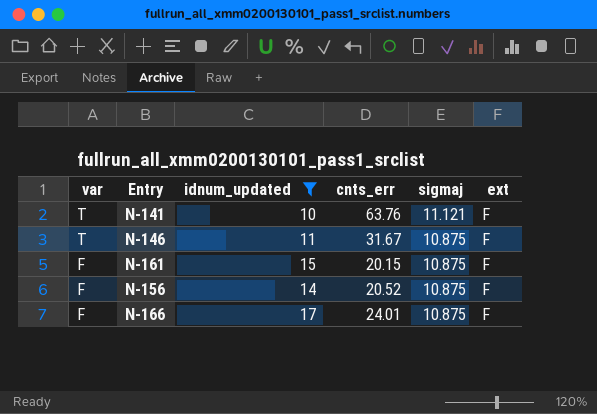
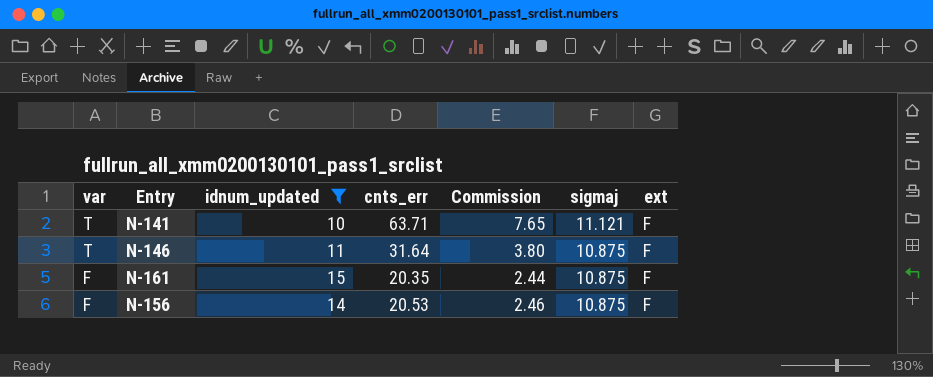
column Commission | formula: none -> [cnts_err] * 0.12
row N-166: F | 17 | 24.01 | 10.875 | F -> none
N-141 | cnts_err: 63.76 -> 63.71
N-146 | cnts_err: 31.67 -> 31.64
N-161 | cnts_err: 20.15 -> 20.35
N-156 | cnts_err: 20.52 -> 20.53

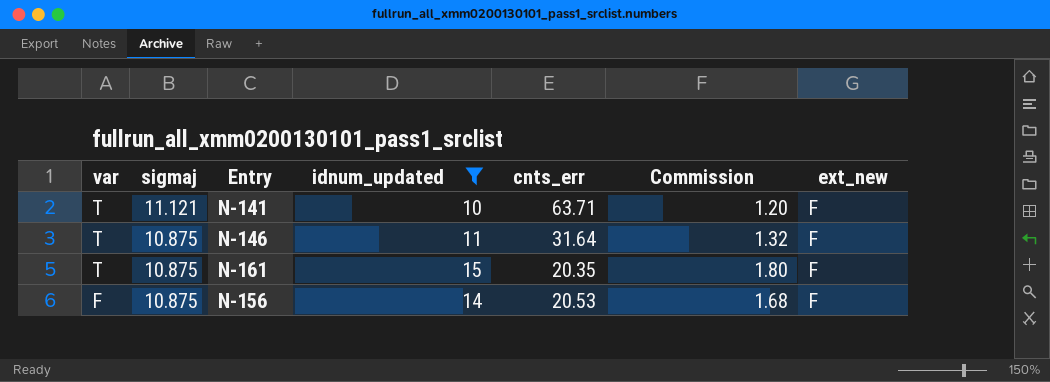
column sigmaj | position: 6 -> 2
column Commission | formula: [cnts_err] * 0.12 -> [idnum_updated] * 0.12
column name: ext -> ext_new
N-161 | var: F -> T

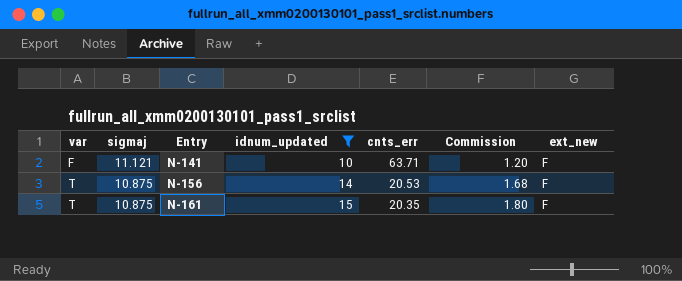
row order: var descending -> var ascending
row N-146: T | 10.875 | 11 | 31.64 | 1.32 | F -> none
N-141 | var: T -> F
N-156 | var: F -> T

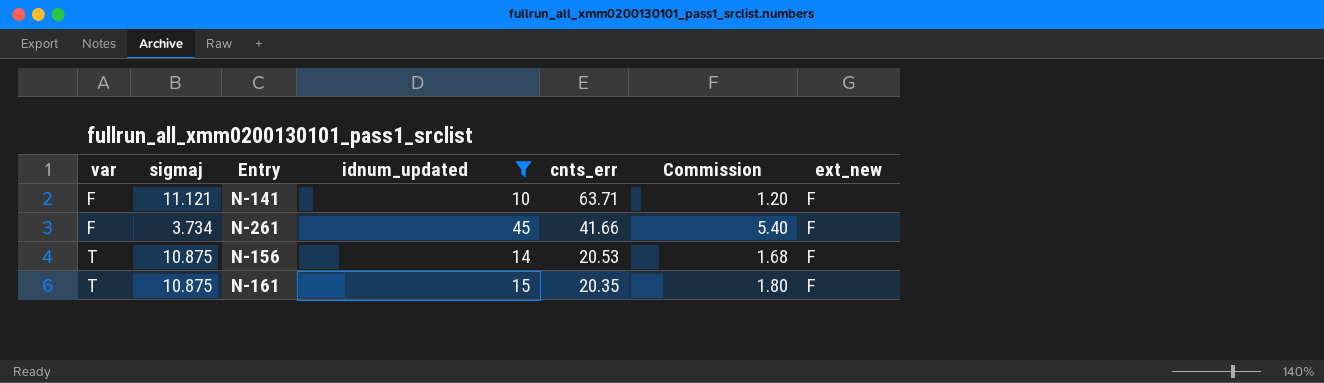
row N-261: none -> F | 3.734 | 45 | 41.66 | 5.40 | F

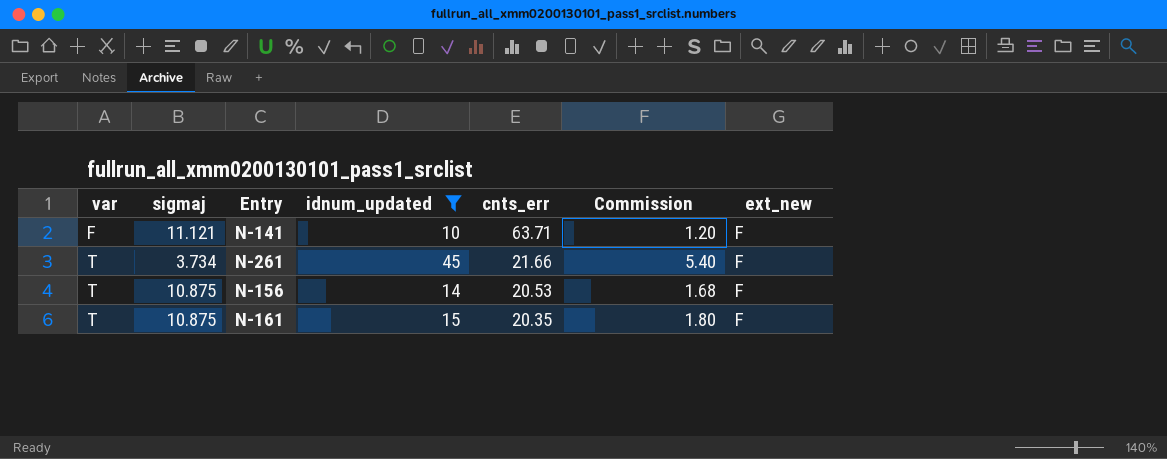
N-261 | var: F -> T
N-261 | cnts_err: 41.66 -> 21.66

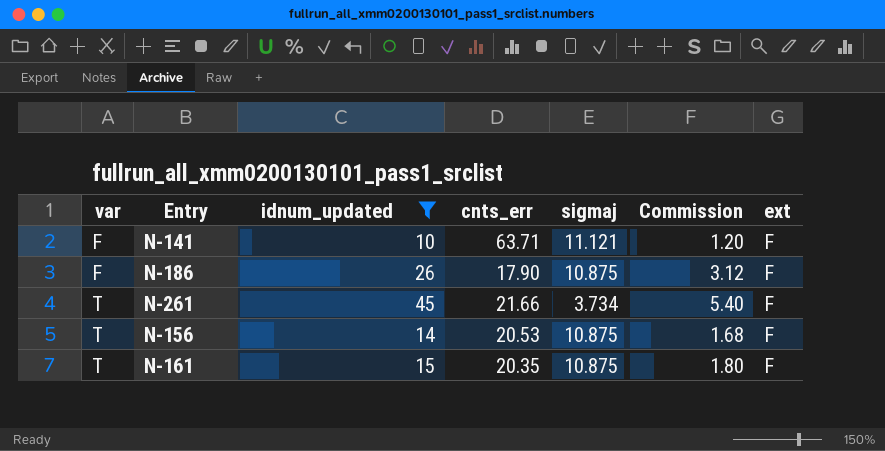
column sigmaj | position: 2 -> 5
column name: ext_new -> ext
row N-186: none -> F | 26 | 17.90 | 10.875 | 3.12 | F

